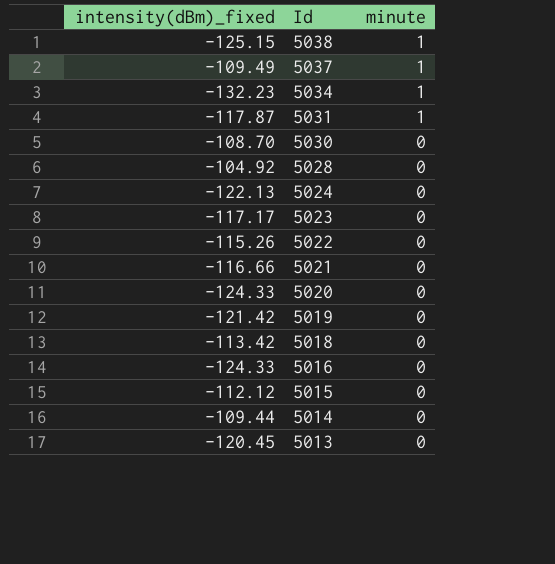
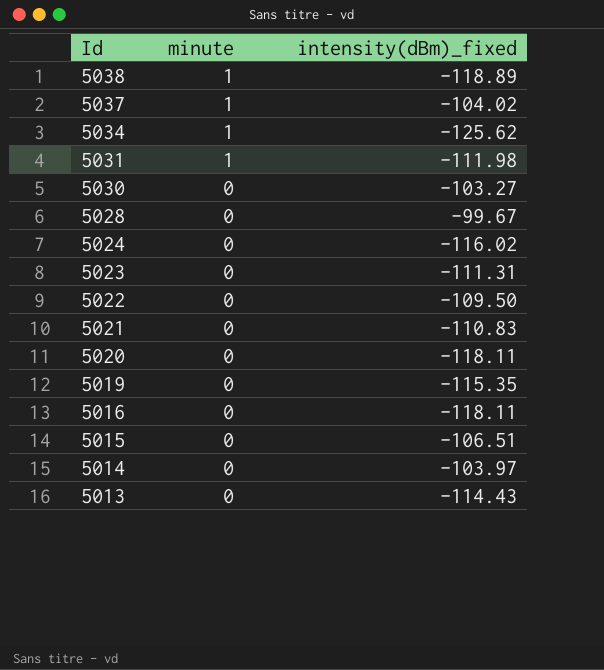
column intensity(dBm)_fixed | position: 1 -> 3
row 5018: -113.42 | 0 -> none
5038 | intensity(dBm)_fixed: -125.15 -> -118.89
5037 | intensity(dBm)_fixed: -109.49 -> -104.02
5034 | intensity(dBm)_fixed: -132.23 -> -125.62
5031 | intensity(dBm)_fixed: -117.87 -> -111.98
5030 | intensity(dBm)_fixed: -108.70 -> -103.27
5028 | intensity(dBm)_fixed: -104.92 -> -99.67
5024 | intensity(dBm)_fixed: -122.13 -> -116.02
5023 | intensity(dBm)_fixed: -117.17 -> -111.31
5022 | intensity(dBm)_fixed: -115.26 -> -109.50
5021 | intensity(dBm)_fixed: -116.66 -> -110.83
5020 | intensity(dBm)_fixed: -124.33 -> -118.11
5019 | intensity(dBm)_fixed: -121.42 -> -115.35
5016 | intensity(dBm)_fixed: -124.33 -> -118.11
5015 | intensity(dBm)_fixed: -112.12 -> -106.51
5014 | intensity(dBm)_fixed: -109.44 -> -103.97
5013 | intensity(dBm)_fixed: -120.45 -> -114.43

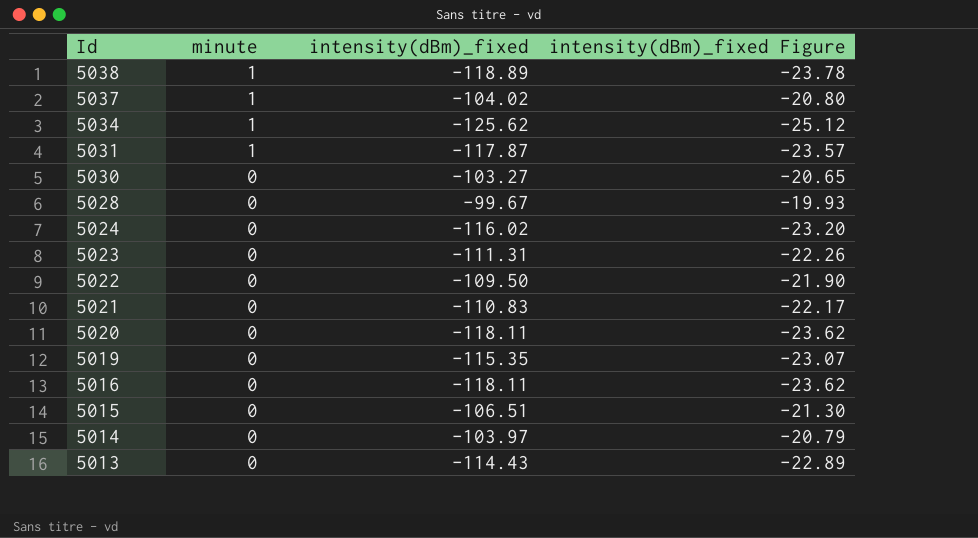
column intensity(dBm)_fixed Figure | formula: none -> [intensity(dBm)_fixed] * 0.2
5031 | intensity(dBm)_fixed: -111.98 -> -117.87

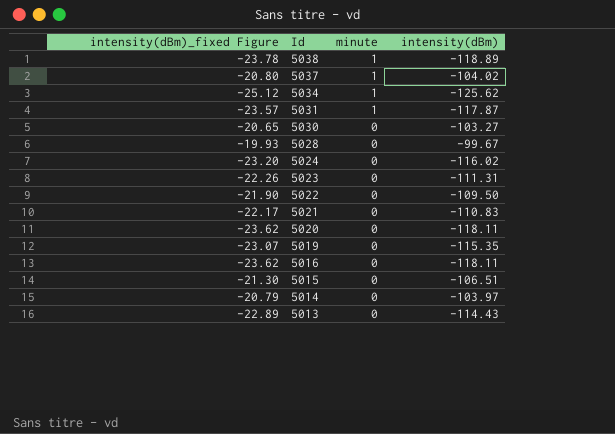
column intensity(dBm)_fixed Figure | position: 4 -> 1
column name: intensity(dBm)_fixed -> intensity(dBm)

